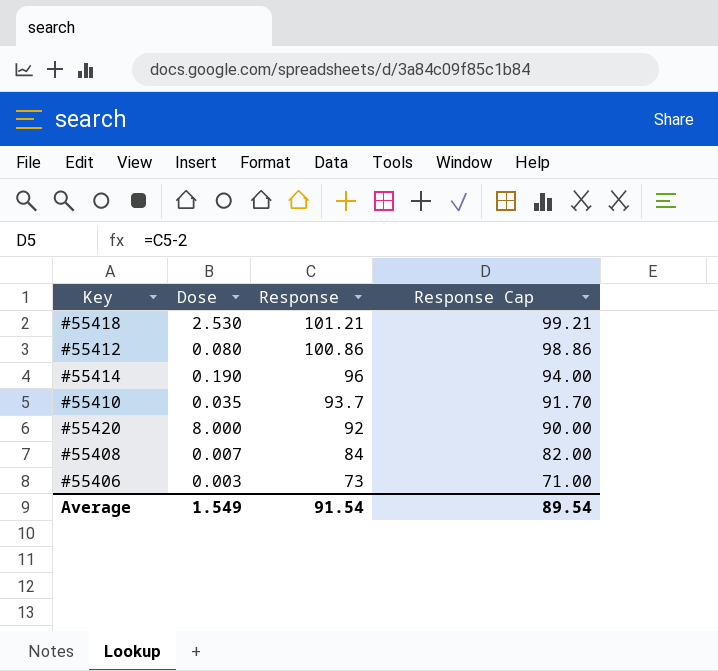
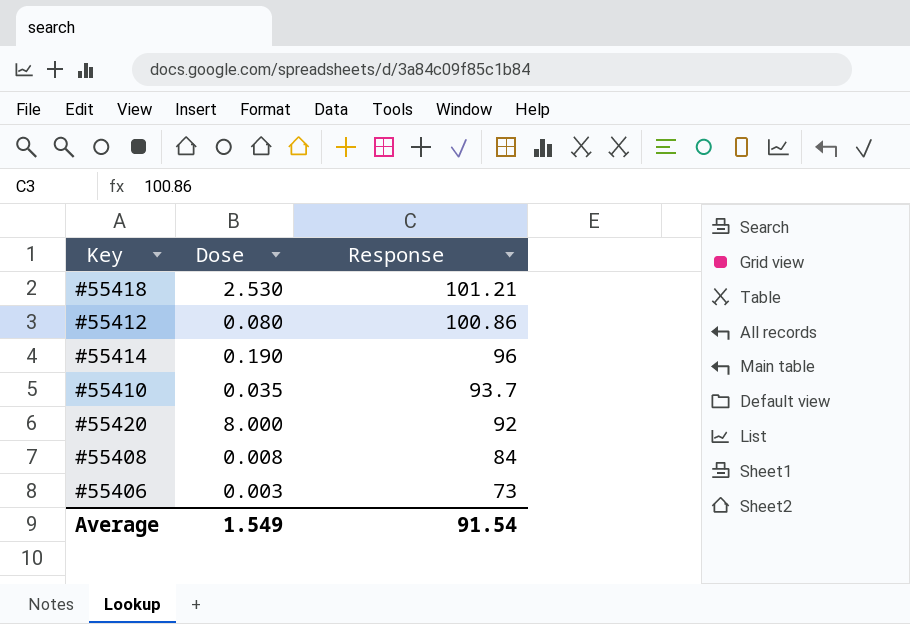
column Response Cap | formula: [Response] - 2 -> none
#55408 | Dose: 0.007 -> 0.008

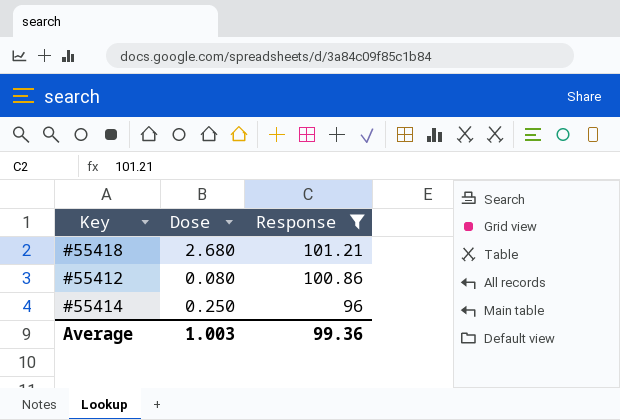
filter: none -> Response >= 96
#55418 | Dose: 2.530 -> 2.680
#55414 | Dose: 0.190 -> 0.250
Average | Dose: 1.549 -> 1.003
Average | Response: 91.54 -> 99.36

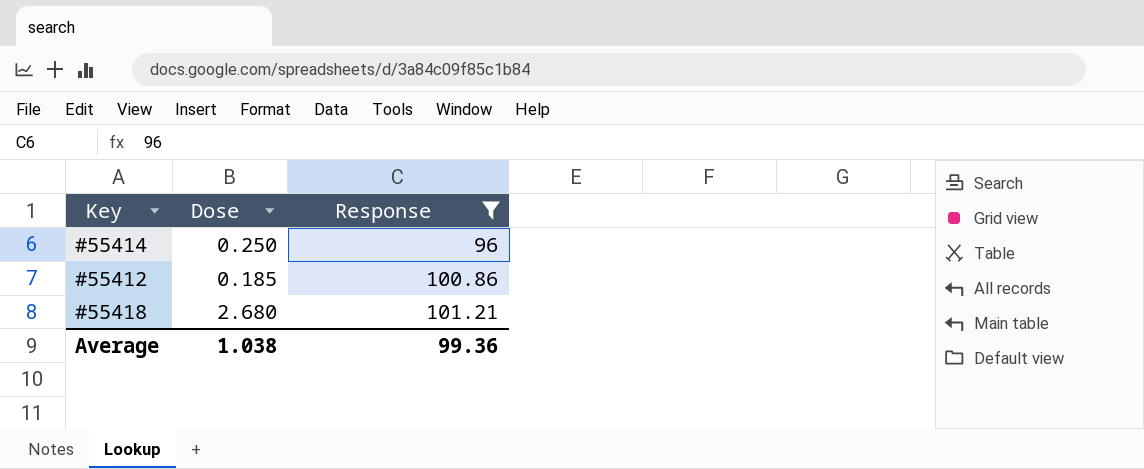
row order: Response descending -> Response ascending
#55412 | Dose: 0.080 -> 0.185
Average | Dose: 1.003 -> 1.038

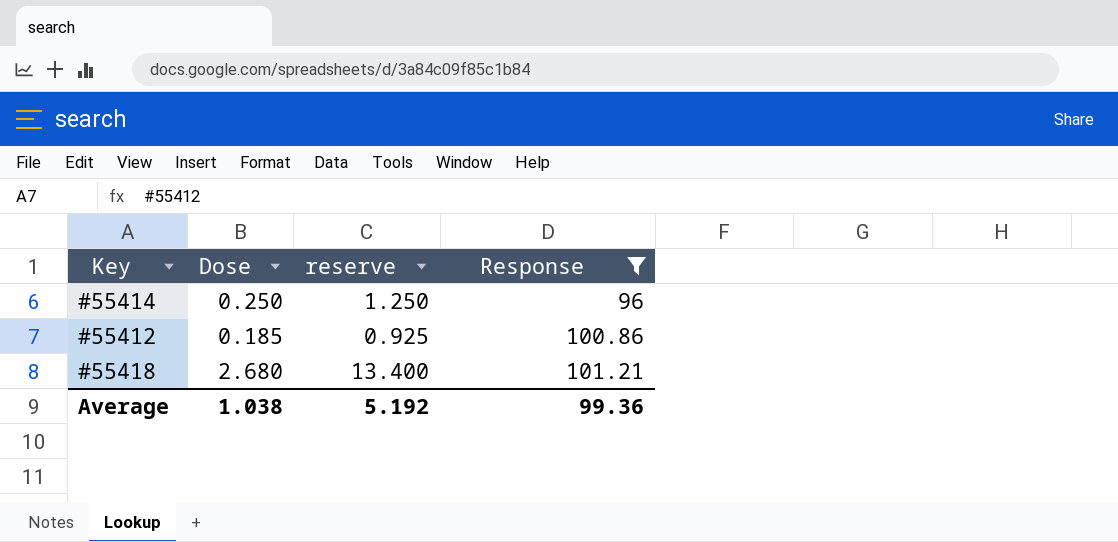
column reserve | formula: none -> [Dose] * 5

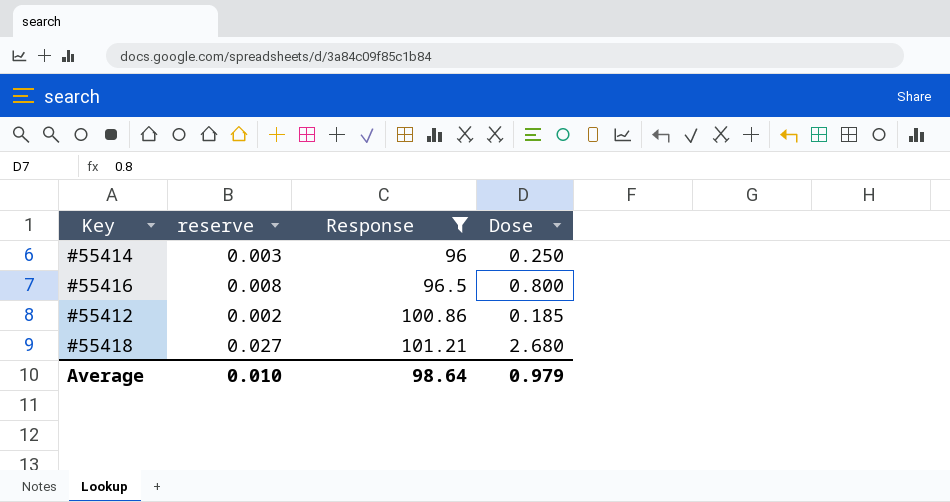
column reserve | formula: [Dose] * 5 -> [Dose] * 0.01
column Dose | position: 2 -> 4
row #55416: none -> 0.008 | 96.5 | 0.800
Average | reserve: 5.192 -> 0.010
Average | Response: 99.36 -> 98.64
Average | Dose: 1.038 -> 0.979

